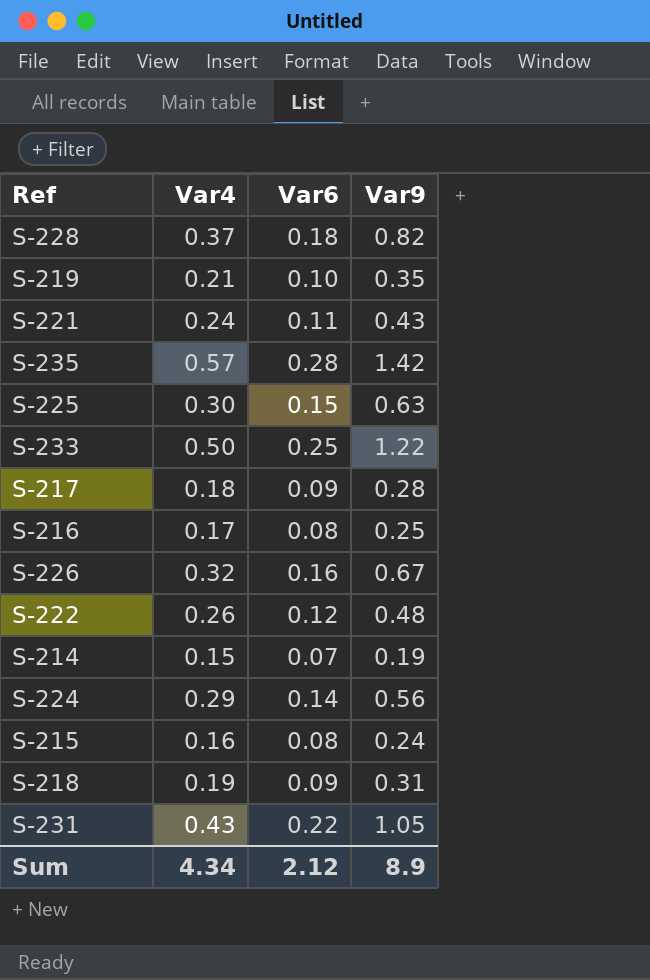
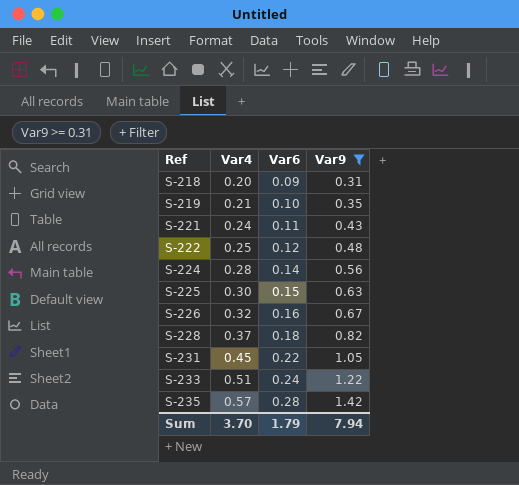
filter: none -> Var9 >= 0.31
row order: none -> Ref ascending
S-218 | Var4: 0.19 -> 0.20
S-222 | Var4: 0.26 -> 0.25
S-224 | Var4: 0.29 -> 0.28
S-231 | Var4: 0.43 -> 0.45
S-233 | Var4: 0.50 -> 0.51
S-233 | Var6: 0.25 -> 0.24
Sum | Var4: 4.34 -> 3.70
Sum | Var6: 2.12 -> 1.79
Sum | Var9: 8.9 -> 7.94

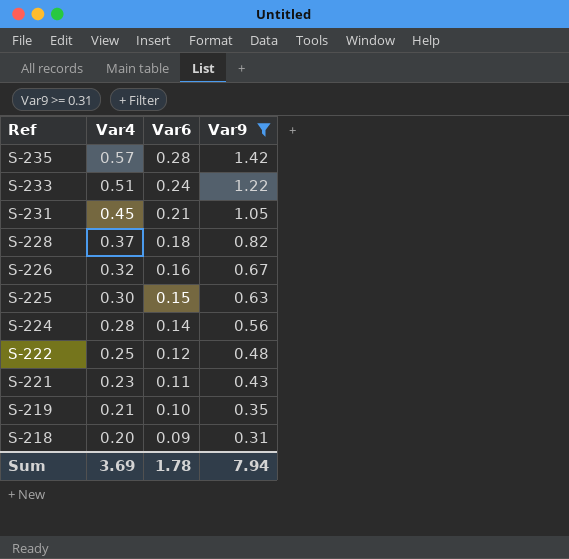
row order: Ref ascending -> Ref descending
S-231 | Var6: 0.22 -> 0.21
S-221 | Var4: 0.24 -> 0.23
Sum | Var4: 3.70 -> 3.69
Sum | Var6: 1.79 -> 1.78

